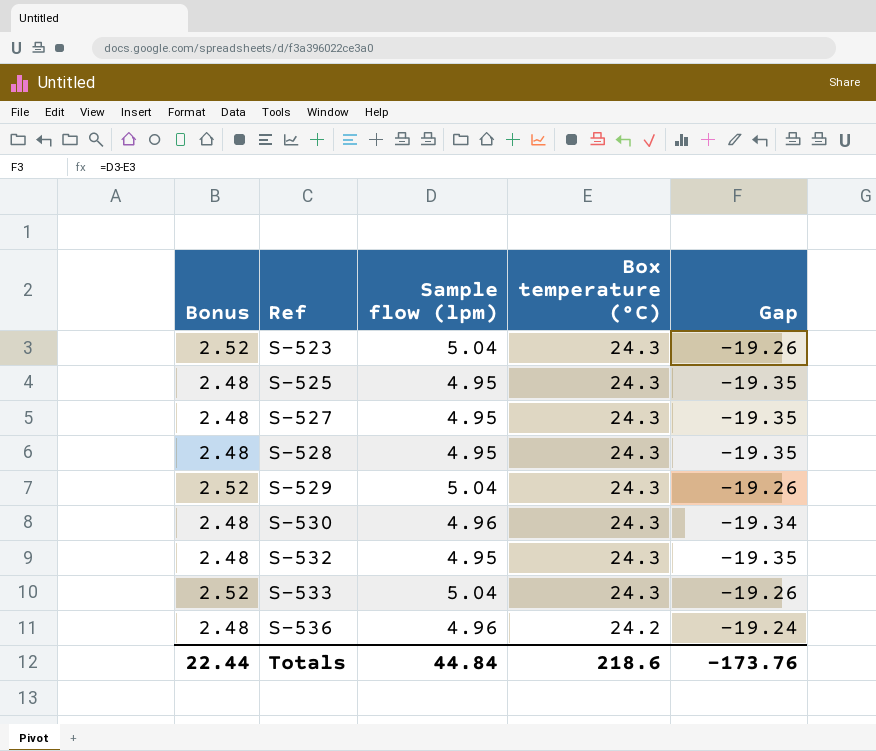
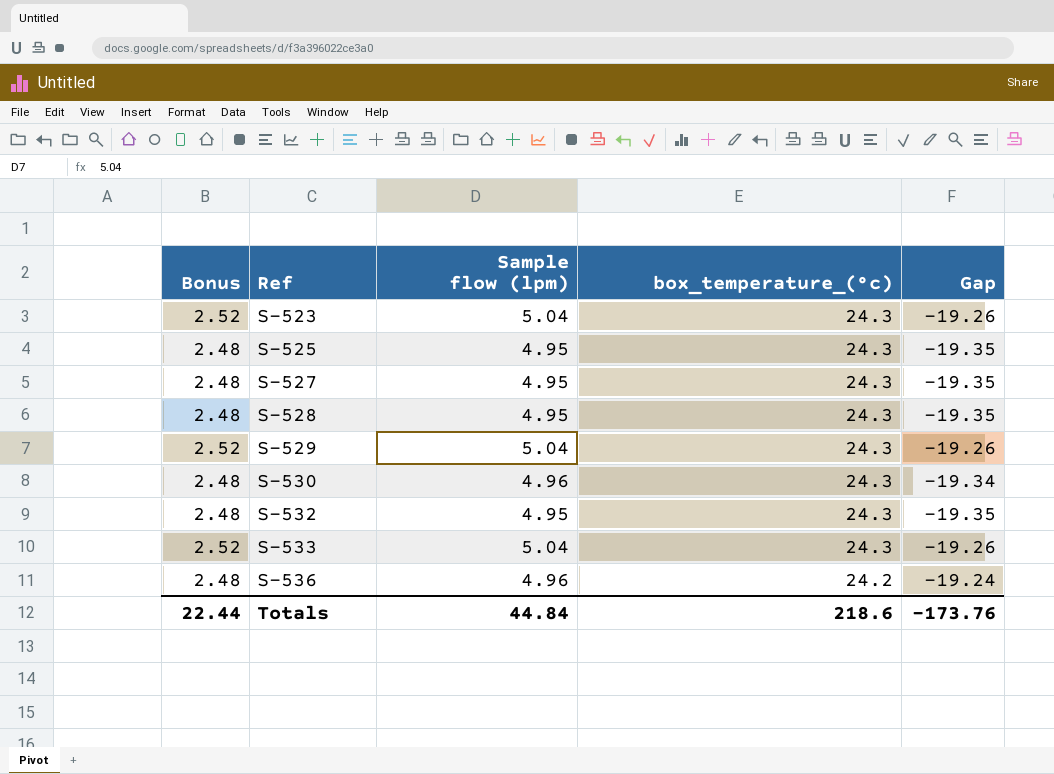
column name: Box temperature (°C) -> box_temperature_(°c)

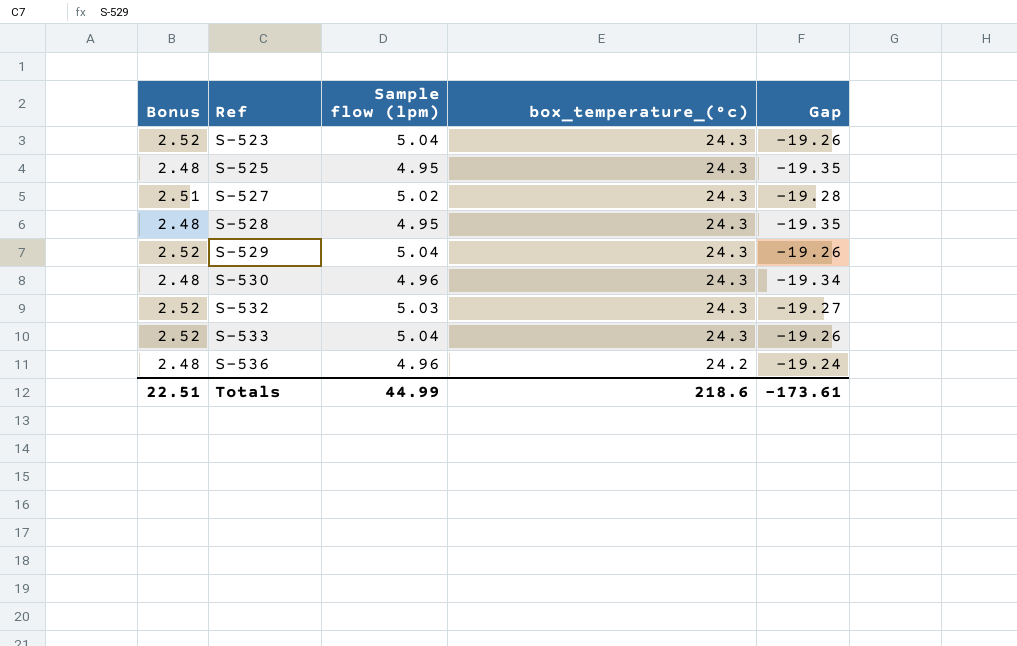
S-527 | Bonus: 2.48 -> 2.51
S-527 | Sample flow (lpm): 4.95 -> 5.02
S-527 | Gap: -19.35 -> -19.28
S-532 | Bonus: 2.48 -> 2.52
S-532 | Sample flow (lpm): 4.95 -> 5.03
S-532 | Gap: -19.35 -> -19.27
Totals | Bonus: 22.44 -> 22.51
Totals | Sample flow (lpm): 44.84 -> 44.99
Totals | Gap: -173.76 -> -173.61

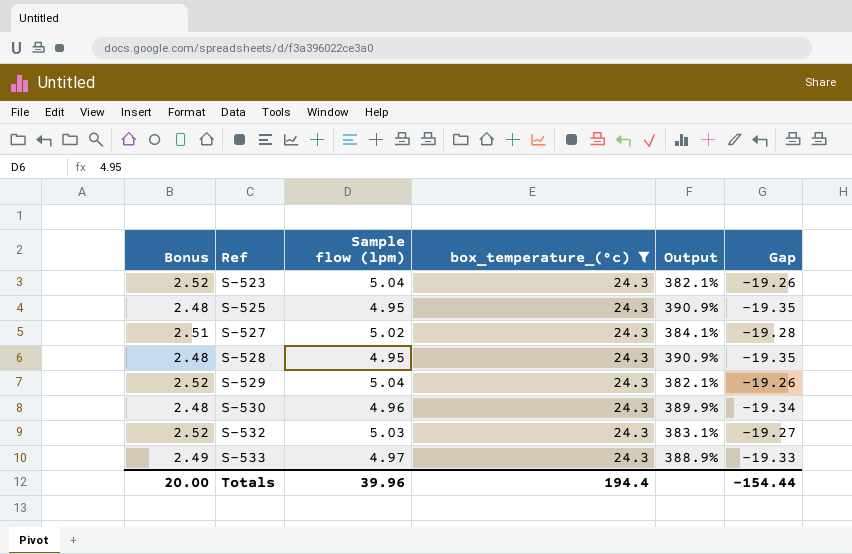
filter: none -> box_temperature_(°c) = 24.3
column Output | formula: none -> ([box_temperature_(°c)] - [Sample flow (lpm)]) / [Sample flow (lpm)]
S-533 | Bonus: 2.52 -> 2.49
S-533 | Sample flow (lpm): 5.04 -> 4.97
S-533 | Gap: -19.26 -> -19.33
Totals | Bonus: 22.51 -> 20.00
Totals | Sample flow (lpm): 44.99 -> 39.96
Totals | box_temperature_(°c): 218.6 -> 194.4
Totals | Gap: -173.61 -> -154.44

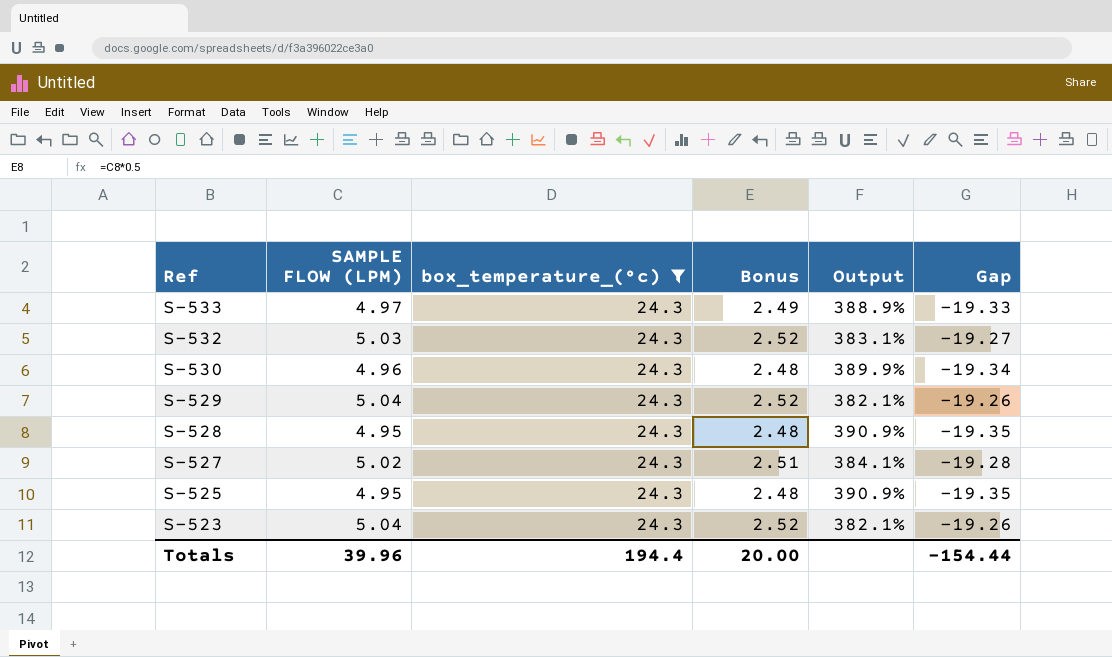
row order: Ref ascending -> Ref descending
column name: Sample flow (lpm) -> SAMPLE FLOW (LPM)
column Bonus | position: 1 -> 4

